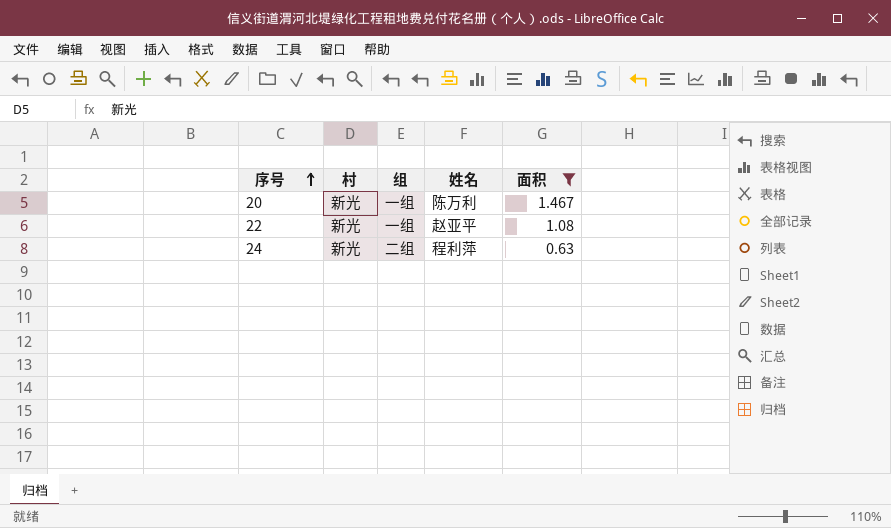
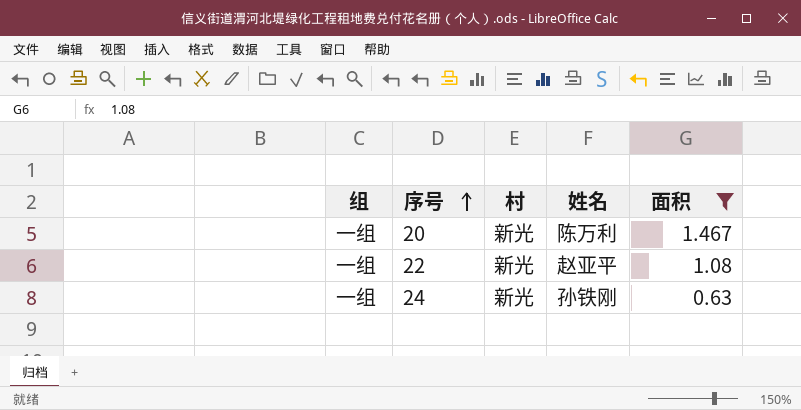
column 组 | position: 3 -> 1
24 | 组: 二组 -> 一组
24 | 姓名: 程利萍 -> 孙铁刚

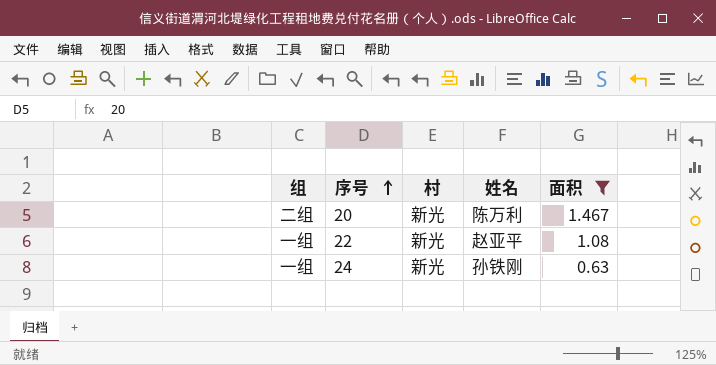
20 | 组: 一组 -> 二组

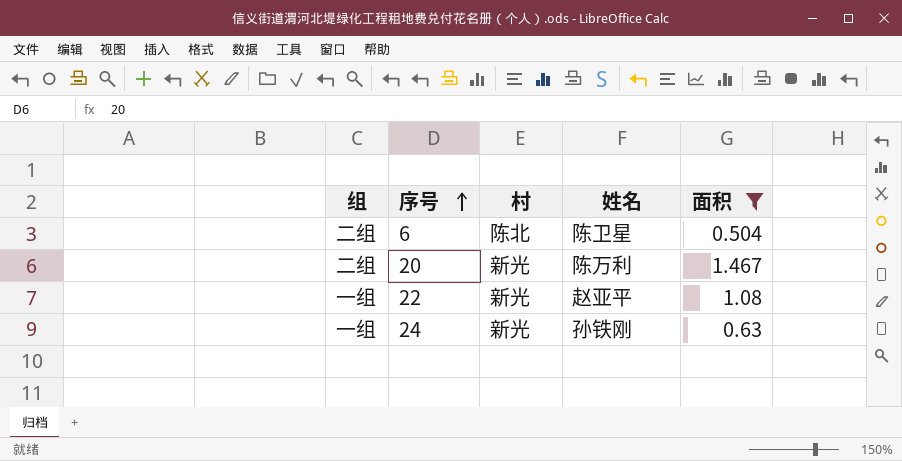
row 6: none -> 二组 | 陈北 | 陈卫星 | 0.504

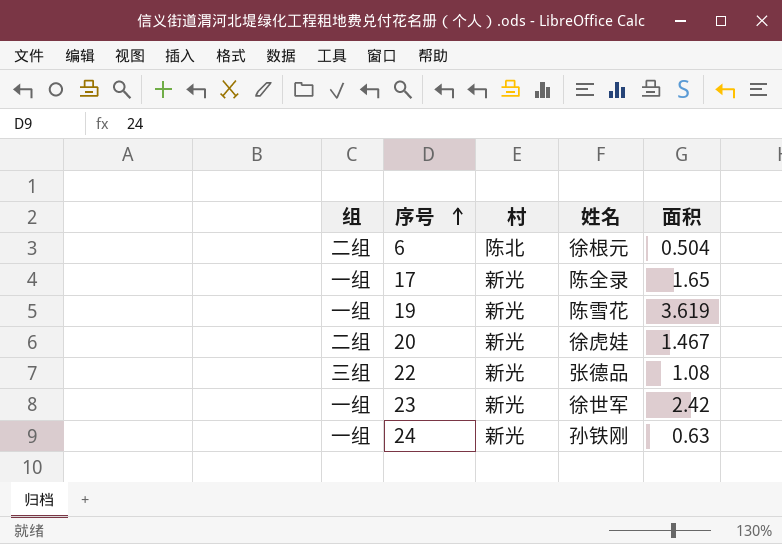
filter: 面积 <= 1.467 -> none
6 | 姓名: 陈卫星 -> 徐根元
20 | 姓名: 陈万利 -> 徐虎娃
22 | 组: 一组 -> 三组
22 | 姓名: 赵亚平 -> 张德品

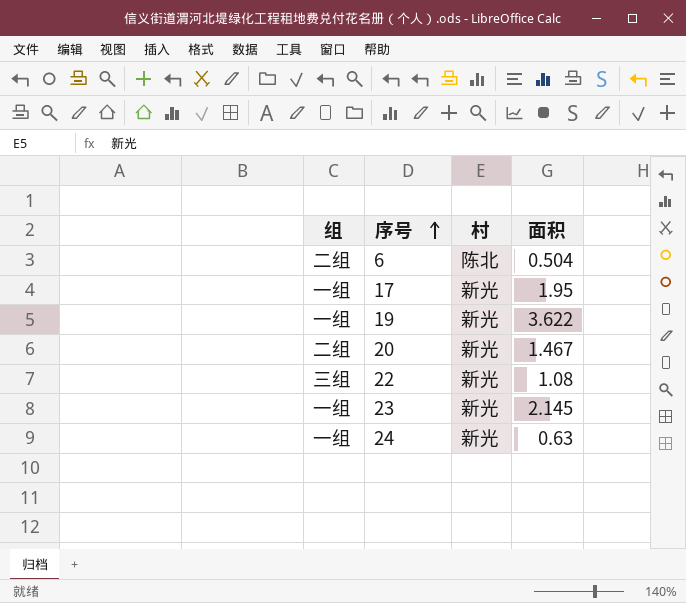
column 姓名 | position: 4 -> none
17 | 面积: 1.65 -> 1.95
19 | 面积: 3.619 -> 3.622
23 | 面积: 2.42 -> 2.145

